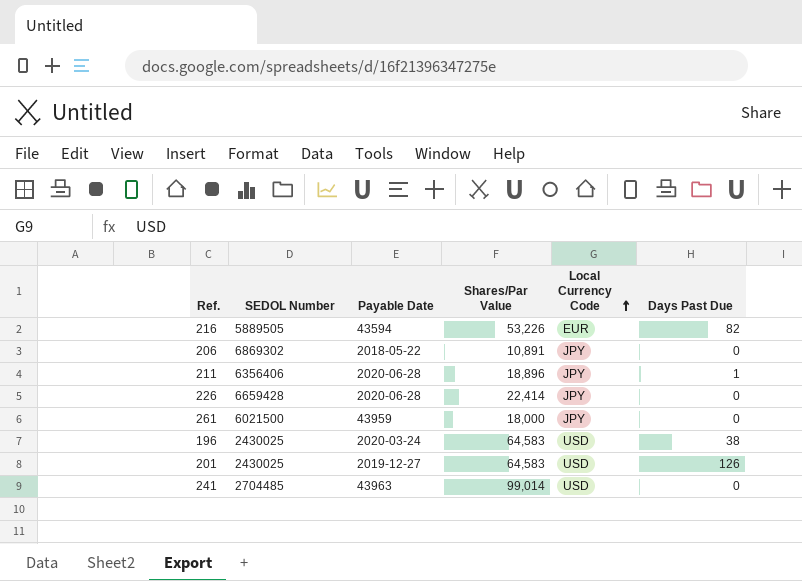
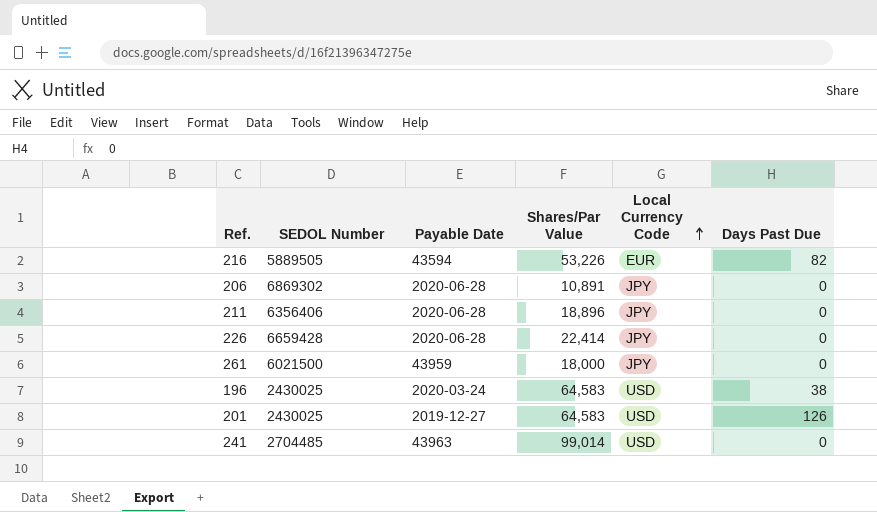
206 | Payable Date: 2018-05-22 -> 2020-06-28
211 | Days Past Due: 1 -> 0

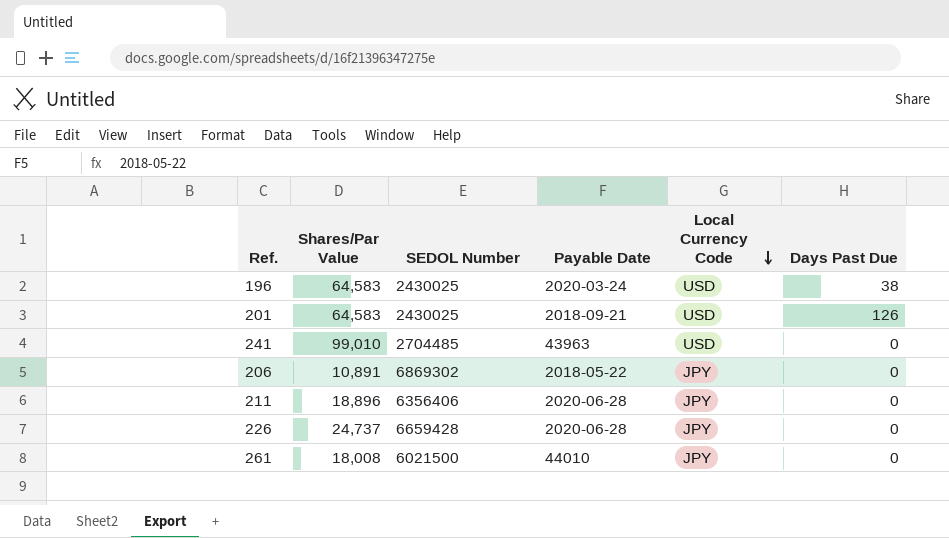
row order: Local Currency Code ascending -> Local Currency Code descending
column Shares/Par Value | position: 4 -> 2
row 216: 5889505 | 43594 | 53,226 | EUR | 82 -> none
201 | Payable Date: 2019-12-27 -> 2018-09-21
241 | Shares/Par Value: 99,014 -> 99,010
206 | Payable Date: 2020-06-28 -> 2018-05-22
226 | Shares/Par Value: 22,414 -> 24,737
261 | Shares/Par Value: 18,000 -> 18,008
261 | Payable Date: 43959 -> 44010

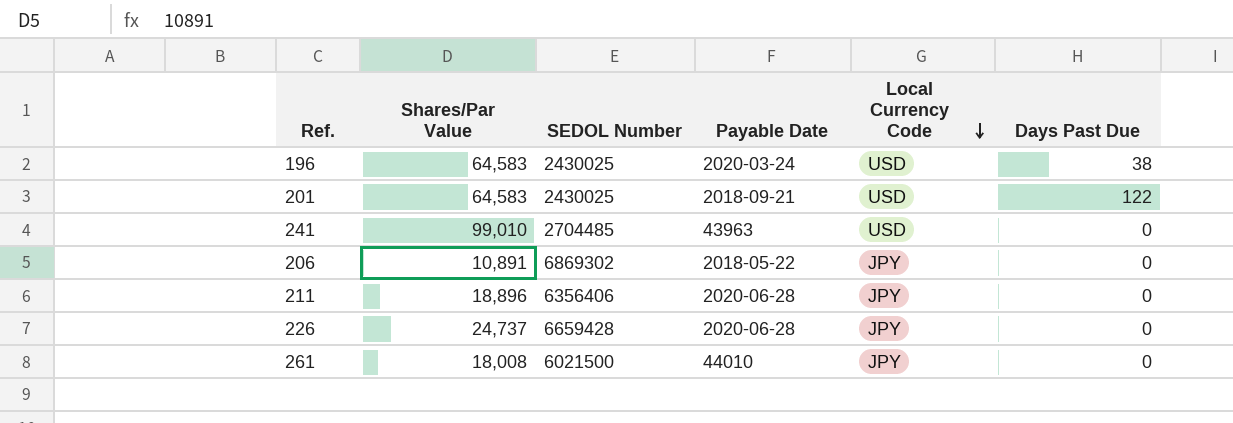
201 | Days Past Due: 126 -> 122

